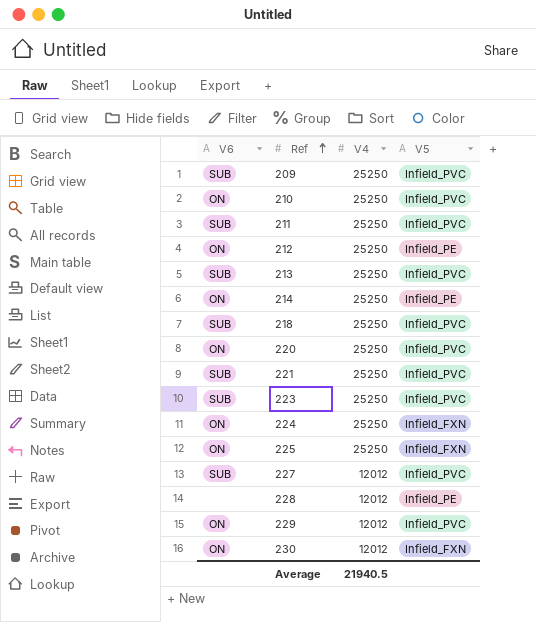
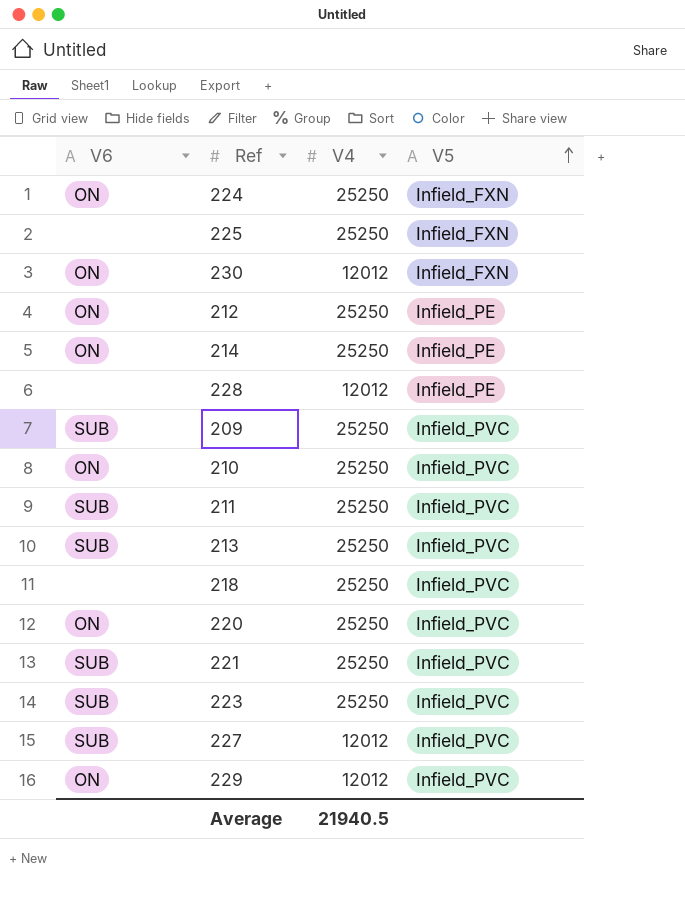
row order: Ref ascending -> V5 ascending
225 | V6: ON -> none
218 | V6: SUB -> none

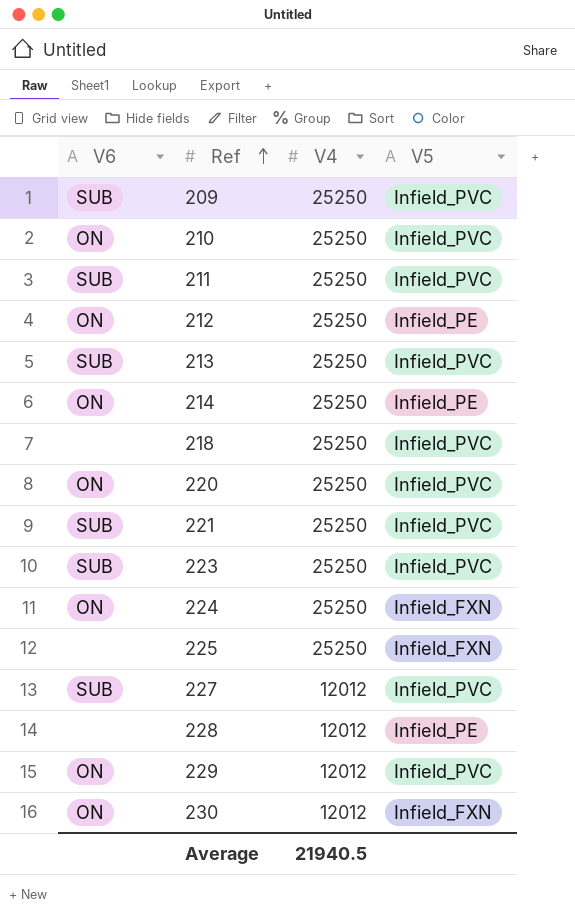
row order: V5 ascending -> Ref ascending

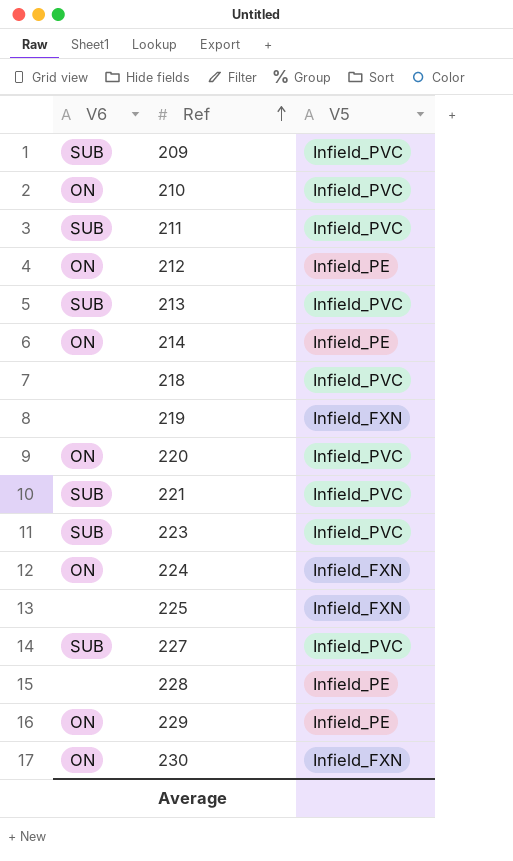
column V4 | position: 3 -> none
row 219: none -> none | Infield_FXN
229 | V5: Infield_PVC -> Infield_PE

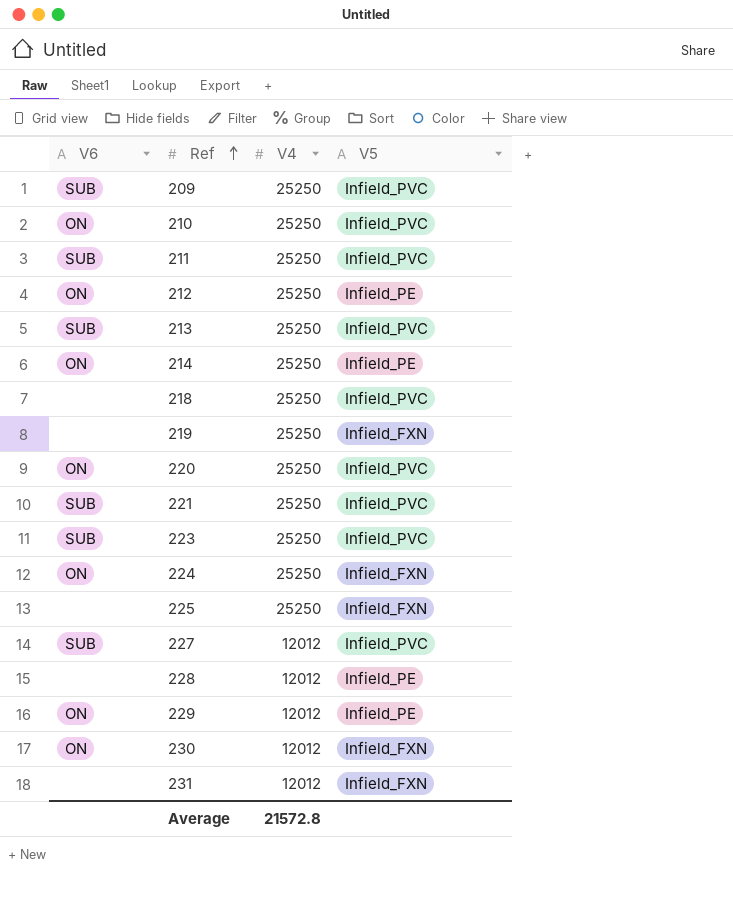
column V4 | position: none -> 3
row 231: none -> none | 12012 | Infield_FXN

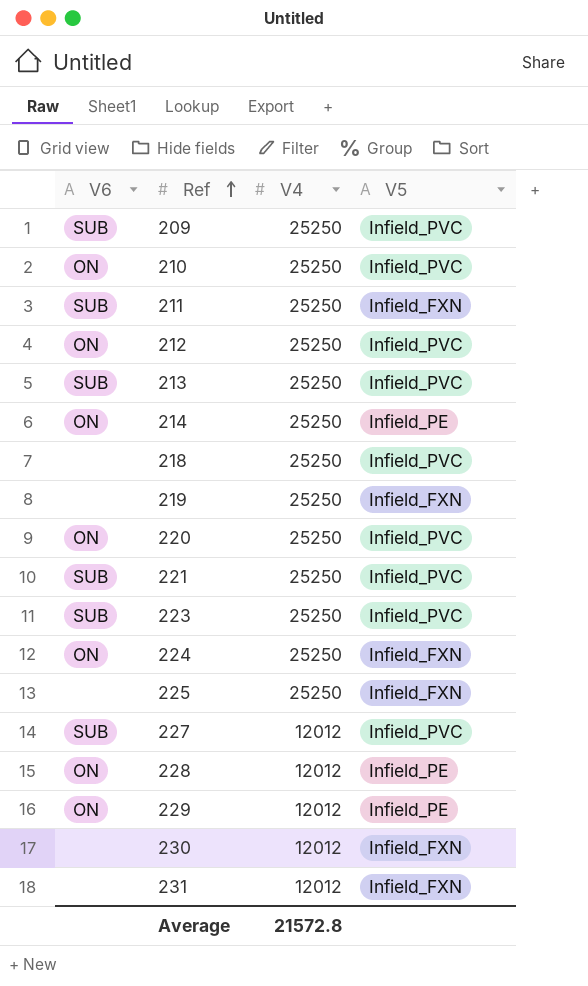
211 | V5: Infield_PVC -> Infield_FXN
212 | V5: Infield_PE -> Infield_PVC
228 | V6: none -> ON
230 | V6: ON -> none

